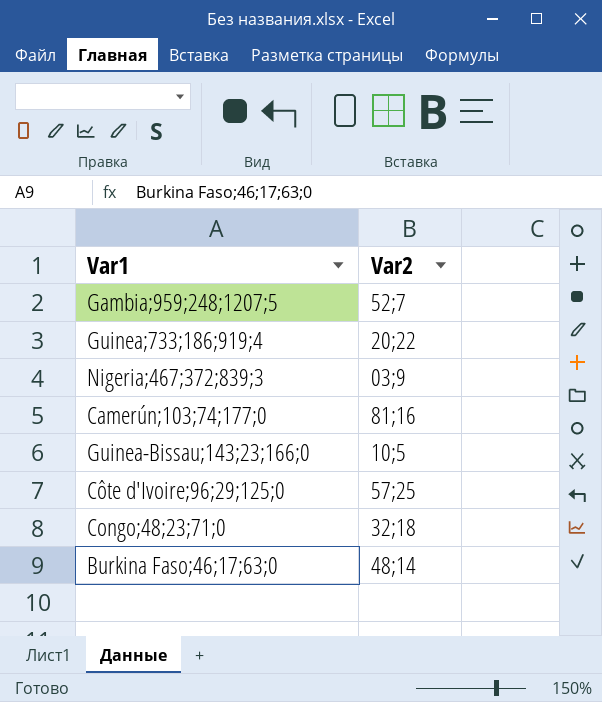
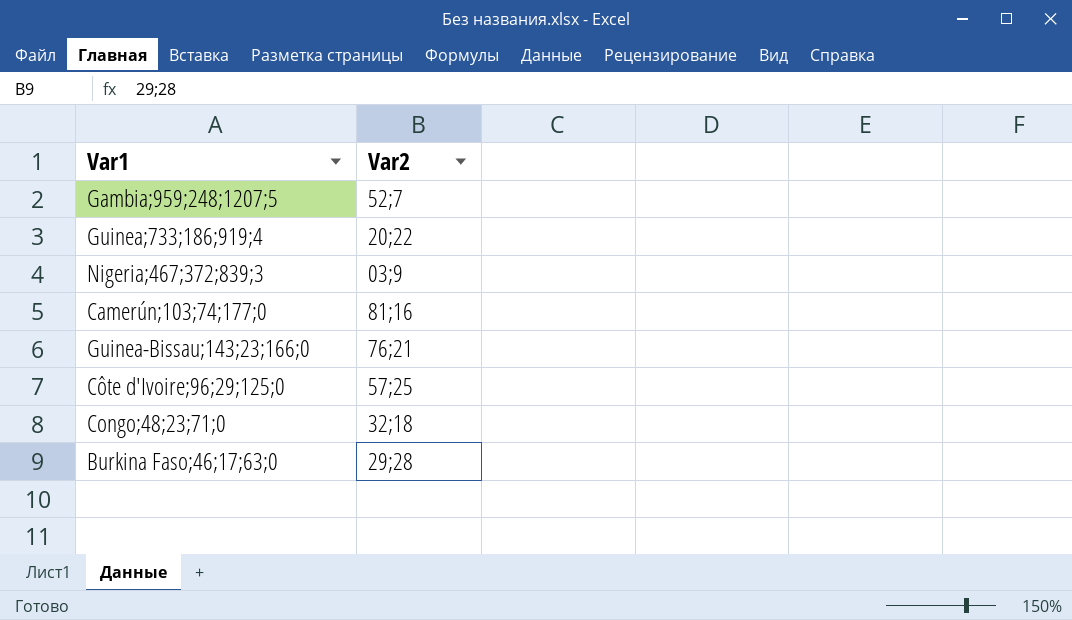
Guinea-Bissau;143;23;166;0 | Var2: 10;5 -> 76;21
Burkina Faso;46;17;63;0 | Var2: 48;14 -> 29;28

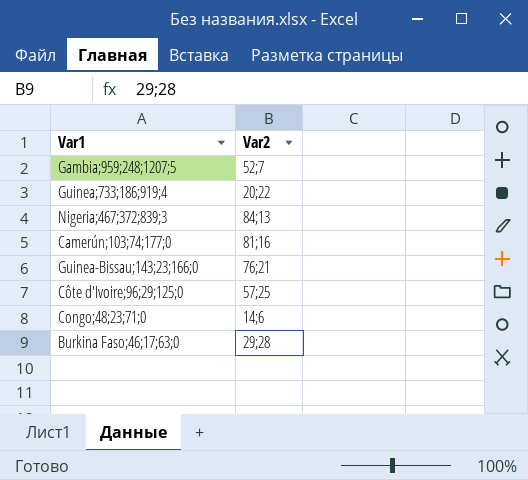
Nigeria;467;372;839;3 | Var2: 03;9 -> 84;13
Congo;48;23;71;0 | Var2: 32;18 -> 14;6

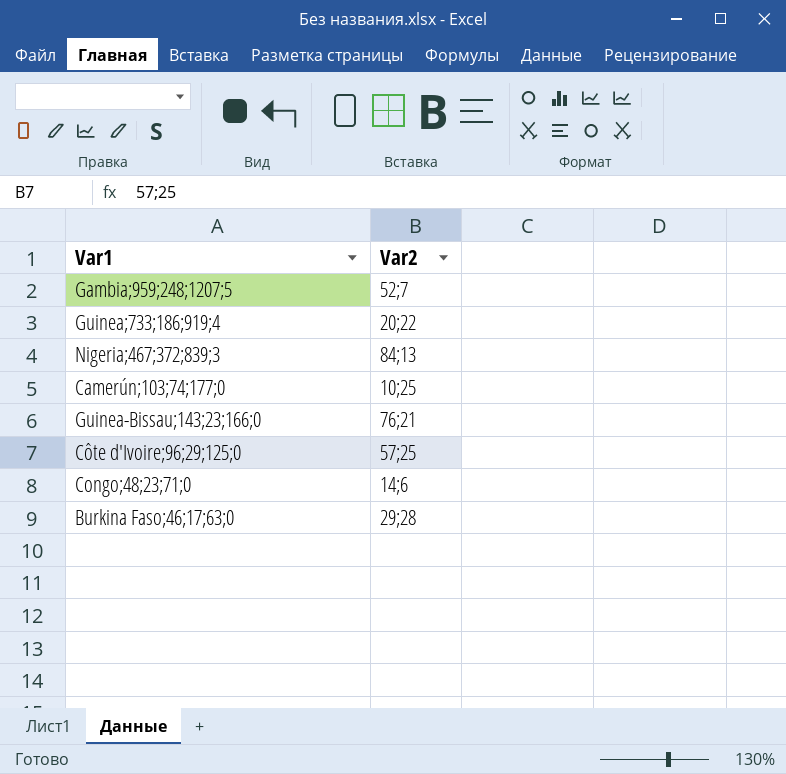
Camerún;103;74;177;0 | Var2: 81;16 -> 10;25

